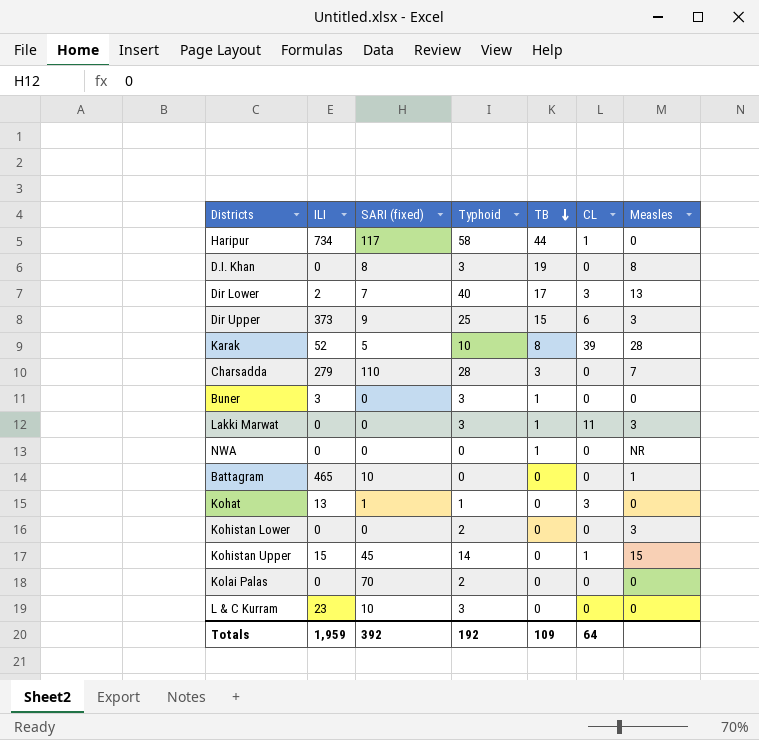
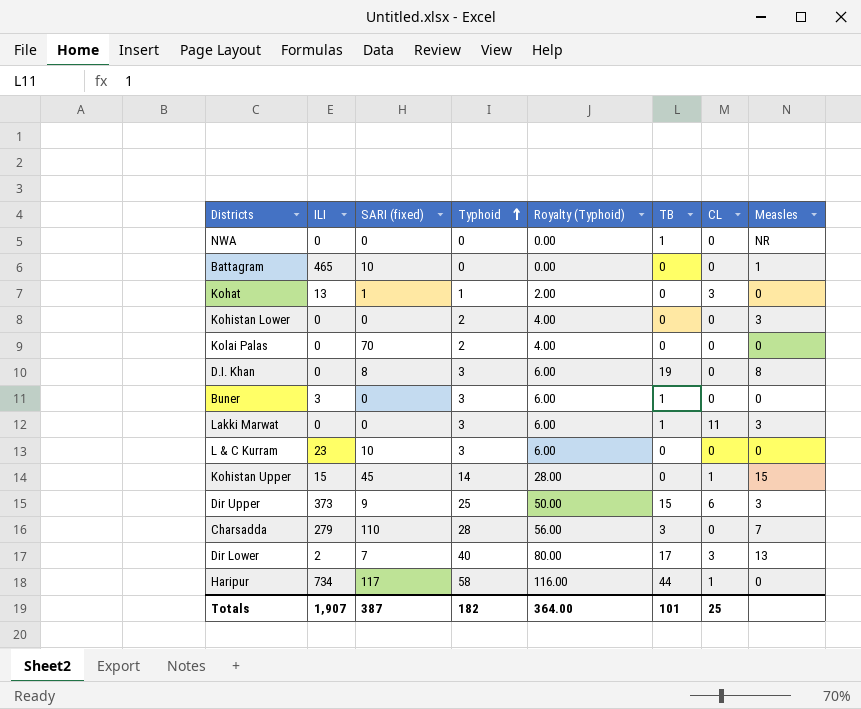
row order: TB descending -> Typhoid ascending
column Royalty (Typhoid) | formula: none -> [Typhoid] * 2
row Karak: 52 | 5 | 10 | 8 | 39 | 28 -> none
Totals | ILI: 1,959 -> 1,907
Totals | SARI (fixed): 392 -> 387
Totals | Typhoid: 192 -> 182
Totals | TB: 109 -> 101
Totals | CL: 64 -> 25

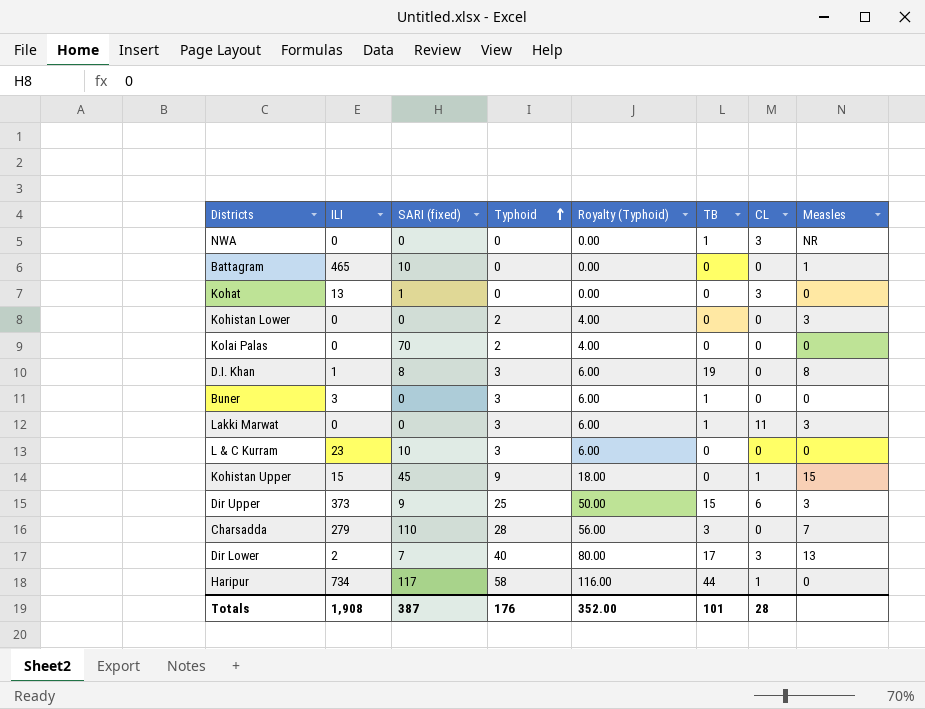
NWA | CL: 0 -> 3
Kohat | Typhoid: 1 -> 0
Kohat | Royalty (Typhoid): 2.00 -> 0.00
D.I. Khan | ILI: 0 -> 1
Kohistan Upper | Typhoid: 14 -> 9
Kohistan Upper | Royalty (Typhoid): 28.00 -> 18.00
Totals | ILI: 1,907 -> 1,908
Totals | Typhoid: 182 -> 176
Totals | Royalty (Typhoid): 364.00 -> 352.00
Totals | CL: 25 -> 28

